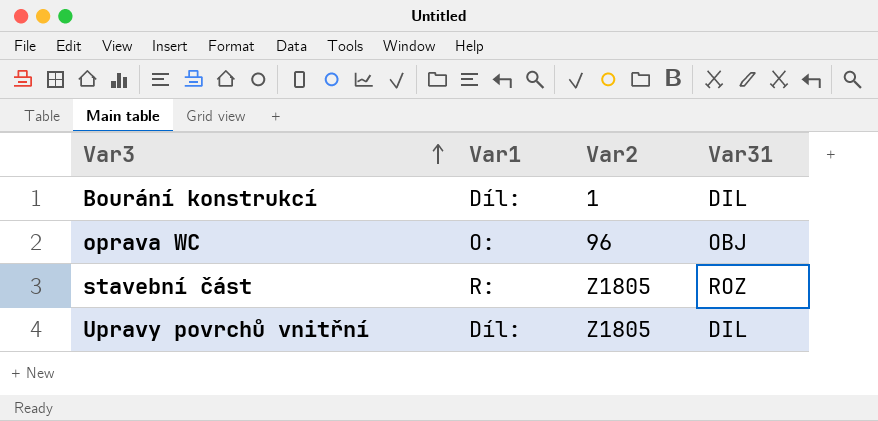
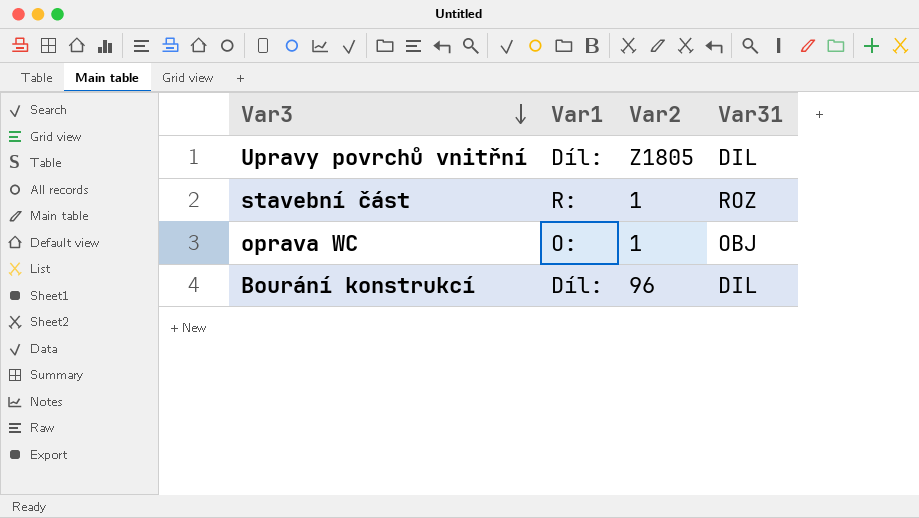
row order: Var3 ascending -> Var3 descending
stavební část | Var2: Z1805 -> 1
oprava WC | Var2: 96 -> 1
Bourání konstrukcí | Var2: 1 -> 96

